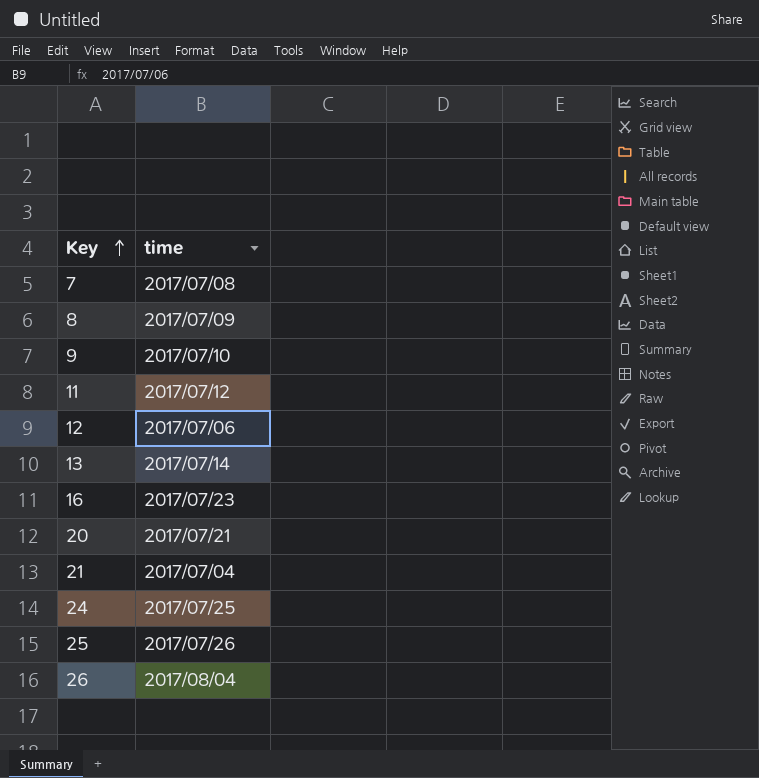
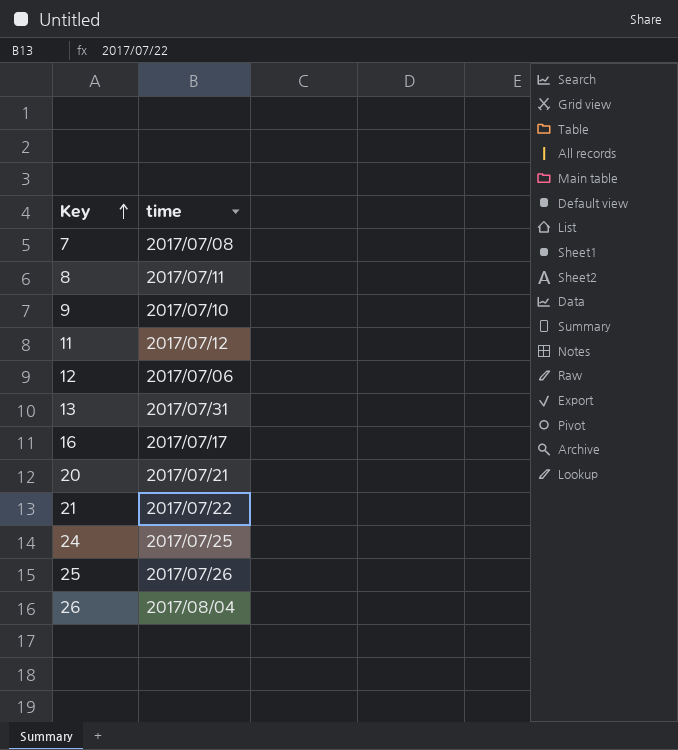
8 | time: 2017/07/09 -> 2017/07/11
13 | time: 2017/07/14 -> 2017/07/31
16 | time: 2017/07/23 -> 2017/07/17
21 | time: 2017/07/04 -> 2017/07/22

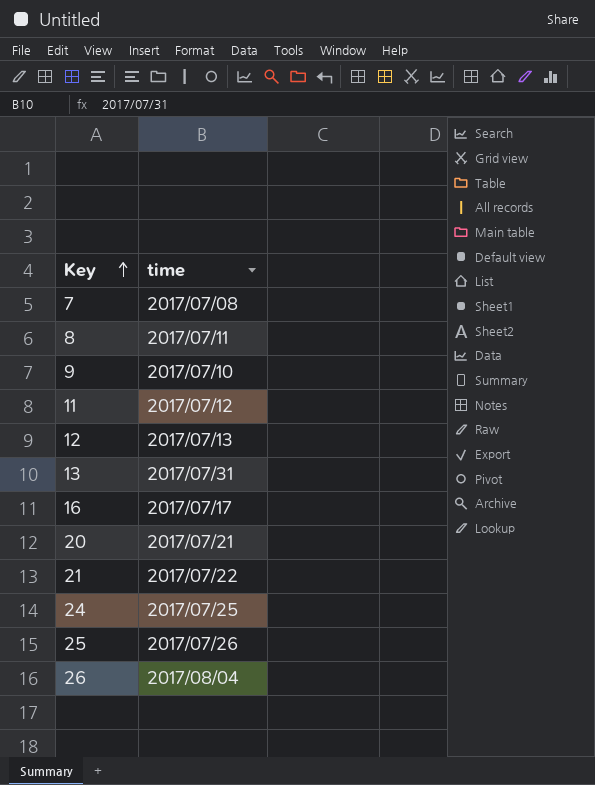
12 | time: 2017/07/06 -> 2017/07/13

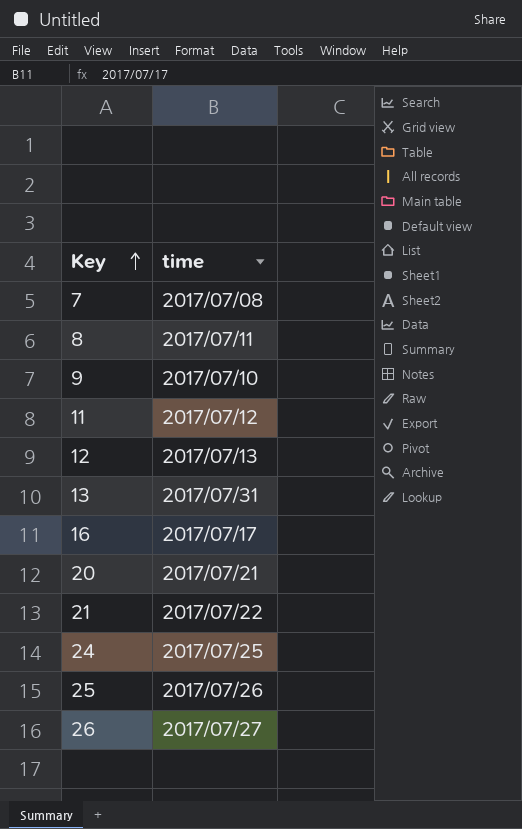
26 | time: 2017/08/04 -> 2017/07/27

